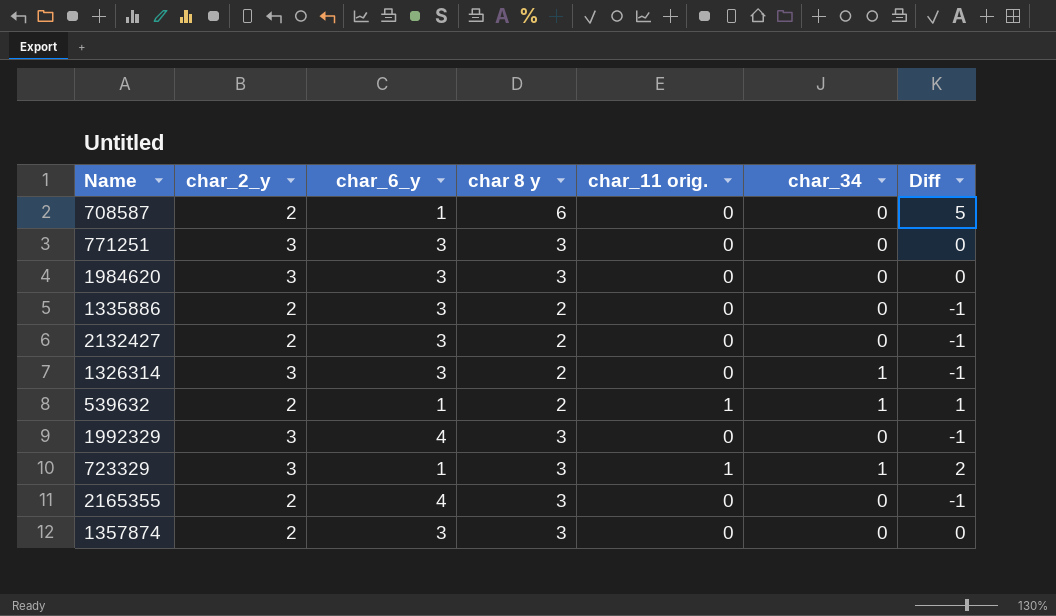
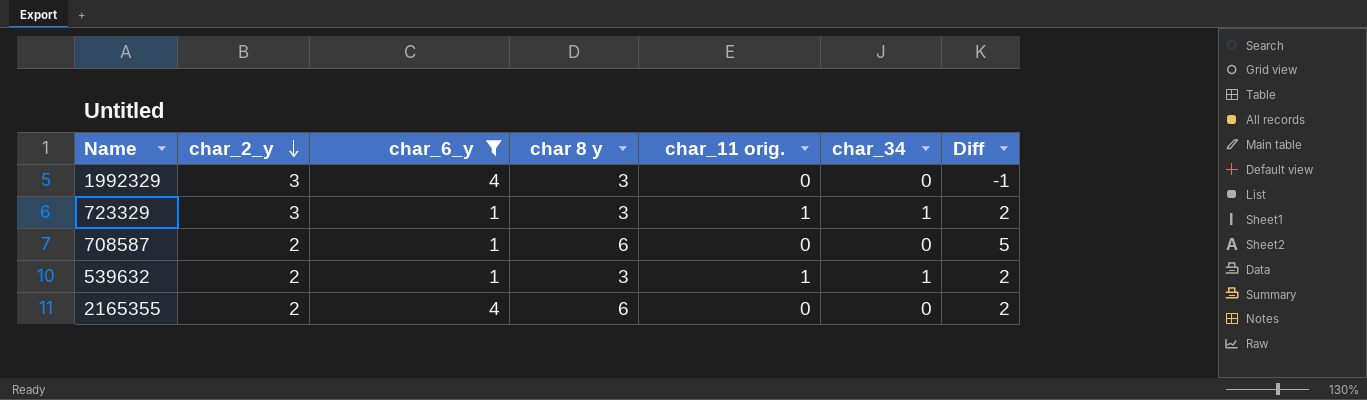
filter: none -> char_6_y != 3
row order: none -> char_2_y descending
539632 | char 8 y: 2 -> 3
539632 | Diff: 1 -> 2
2165355 | char 8 y: 3 -> 6
2165355 | Diff: -1 -> 2

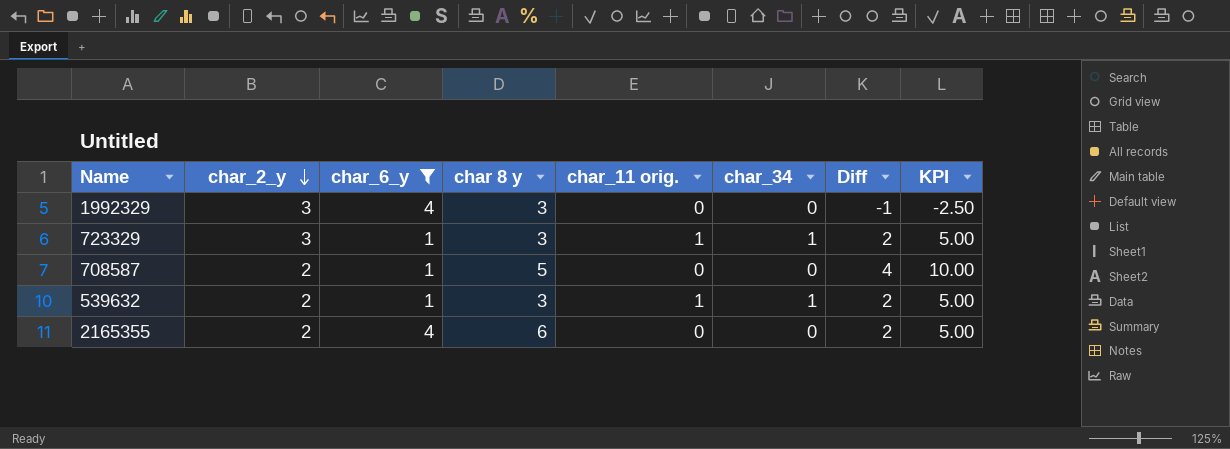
column KPI | formula: none -> [Diff] * 2.5
708587 | char 8 y: 6 -> 5
708587 | Diff: 5 -> 4

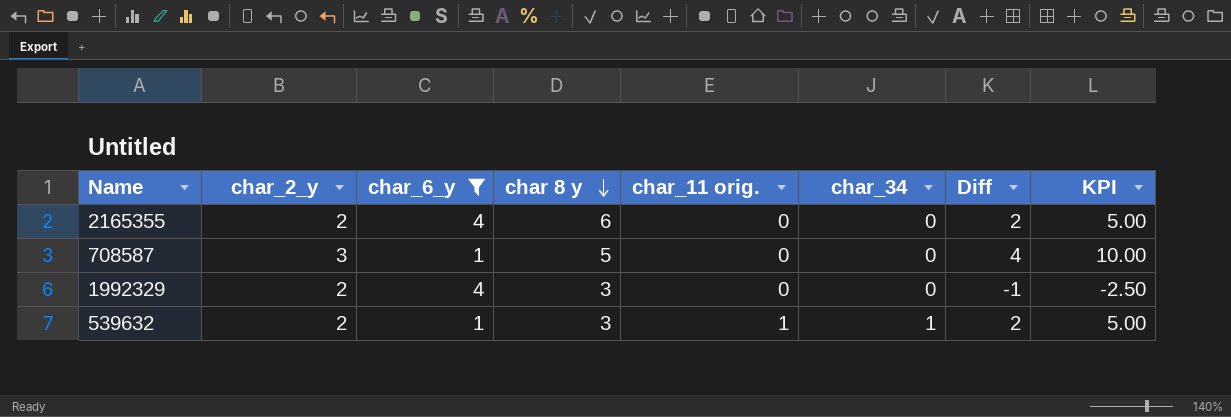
row order: char_2_y descending -> char 8 y descending
row 723329: 3 | 1 | 3 | 1 | 1 | 2 | 5.00 -> none
708587 | char_2_y: 2 -> 3
1992329 | char_2_y: 3 -> 2

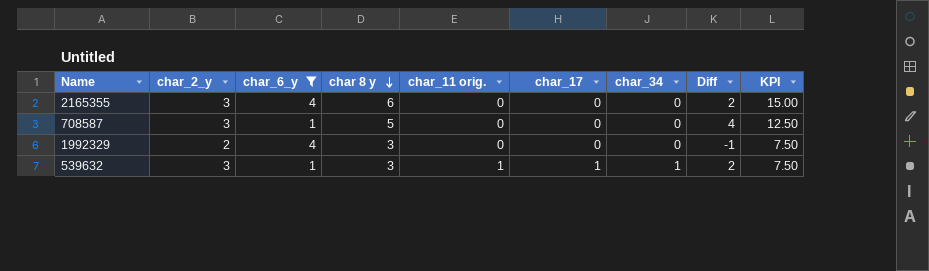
column char_17 | position: none -> 6
column KPI | formula: [Diff] * 2.5 -> [char 8 y] * 2.5
2165355 | char_2_y: 2 -> 3
539632 | char_2_y: 2 -> 3

